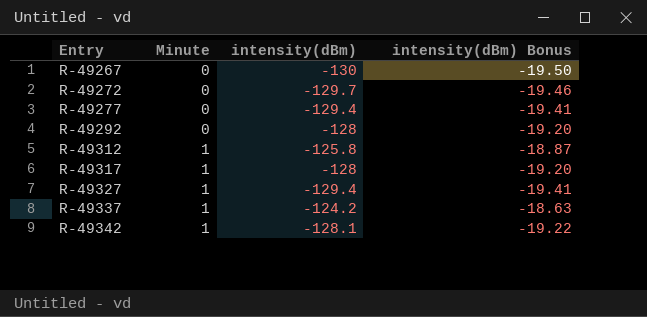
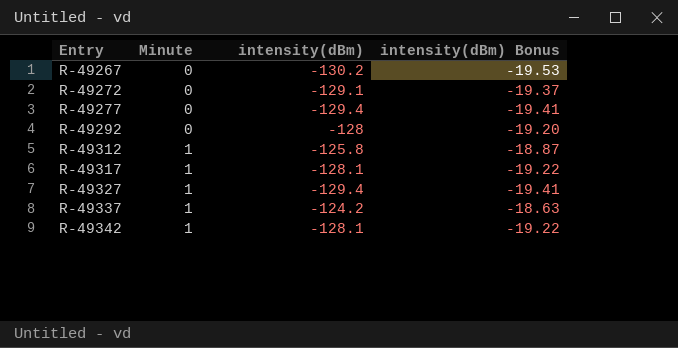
R-49267 | intensity(dBm): -130 -> -130.2
R-49267 | intensity(dBm) Bonus: -19.50 -> -19.53
R-49272 | intensity(dBm): -129.7 -> -129.1
R-49272 | intensity(dBm) Bonus: -19.46 -> -19.37
R-49317 | intensity(dBm): -128 -> -128.1
R-49317 | intensity(dBm) Bonus: -19.20 -> -19.22

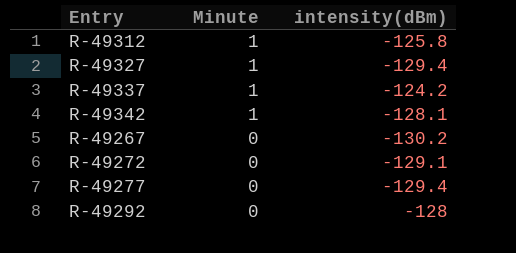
row order: Entry ascending -> Minute descending
column intensity(dBm) Bonus | formula: [intensity(dBm)] * 0.15 -> none
row R-49317: 1 | -128.1 | -19.22 -> none

